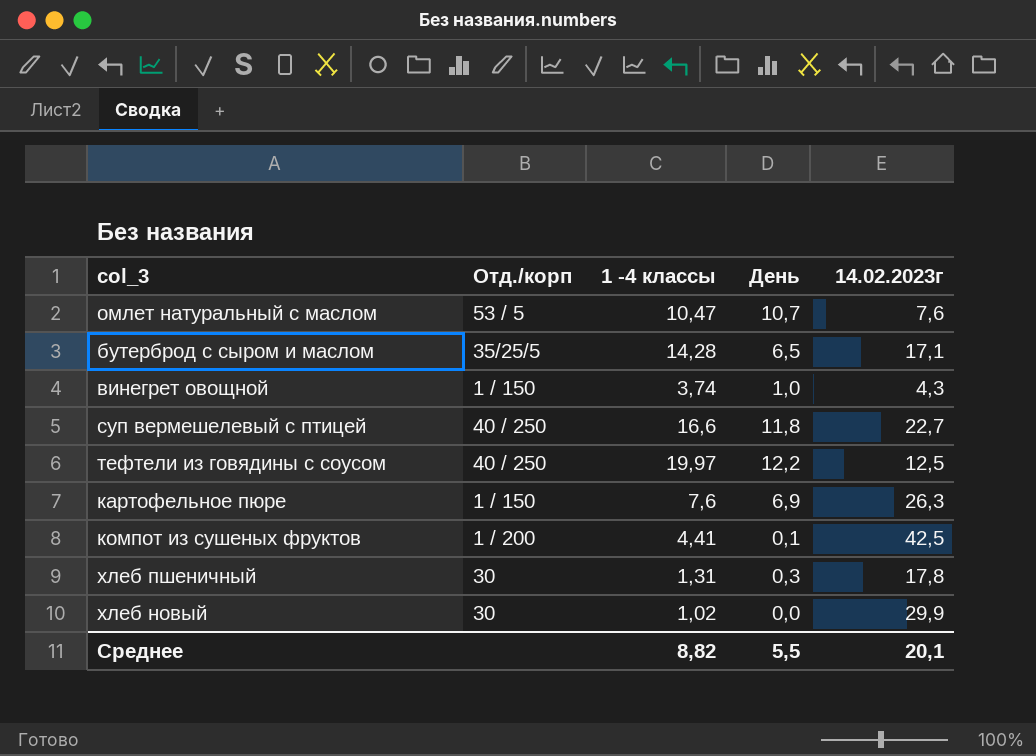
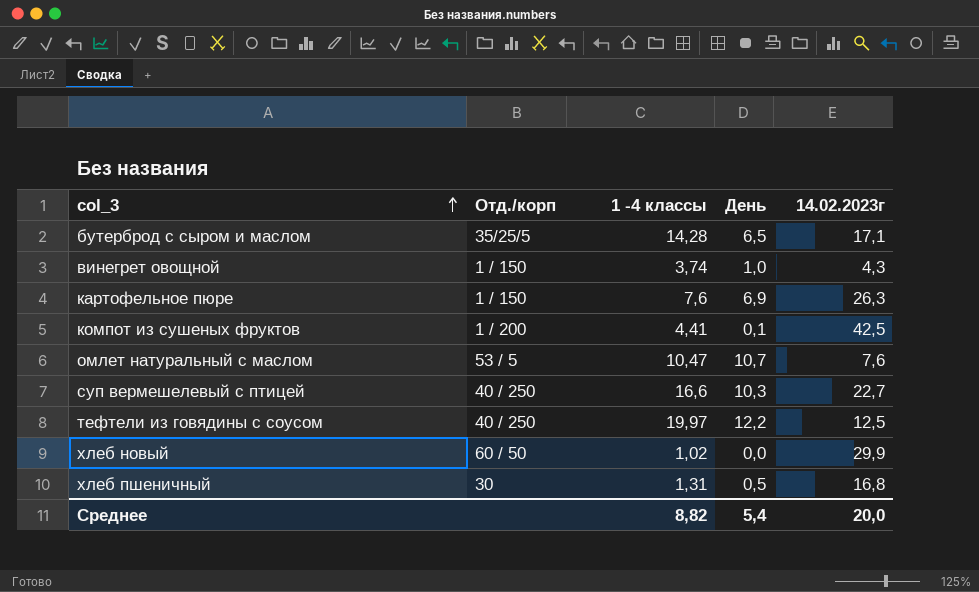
row order: none -> col_3 ascending
суп вермешелевый с птицей | День: 11,8 -> 10,3
хлеб новый | Отд./корп: 30 -> 60 / 50
хлеб пшеничный | День: 0,3 -> 0,5
хлеб пшеничный | 14.02.2023г: 17,8 -> 16,8
Среднее | День: 5,5 -> 5,4
Среднее | 14.02.2023г: 20,1 -> 20,0

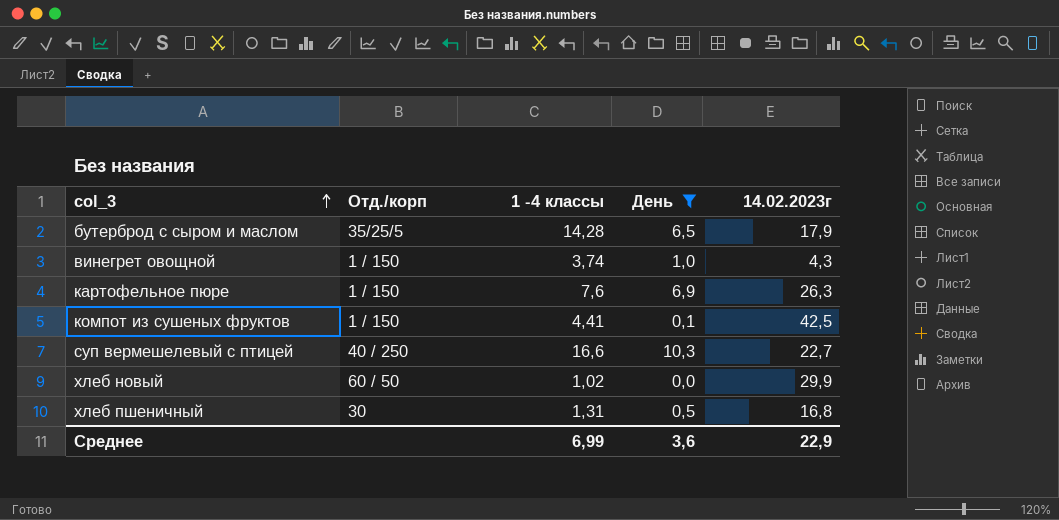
filter: none -> День <= 10,3
бутерброд с сыром и маслом | 14.02.2023г: 17,1 -> 17,9
компот из сушеных фруктов | Отд./корп: 1 / 200 -> 1 / 150
Среднее | 1 -4 классы: 8,82 -> 6,99
Среднее | День: 5,4 -> 3,6
Среднее | 14.02.2023г: 20,0 -> 22,9

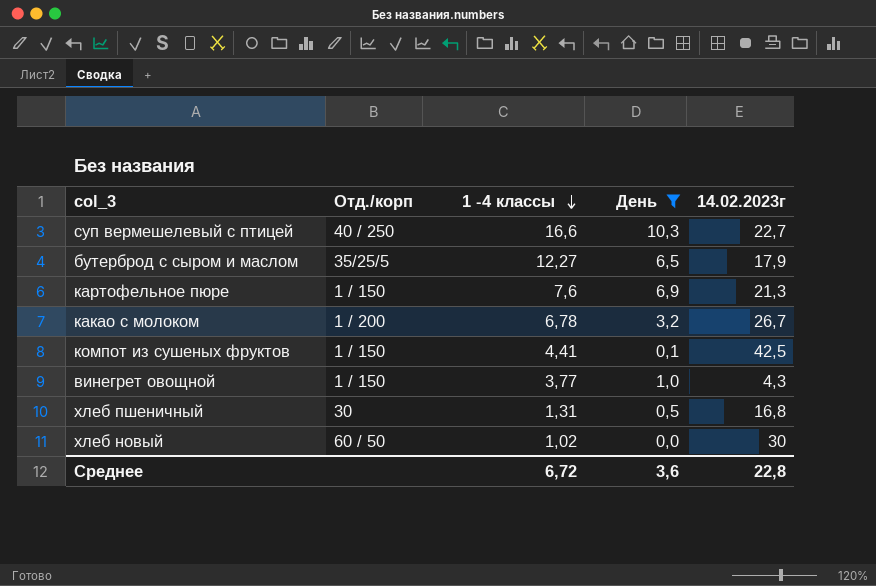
row order: col_3 ascending -> 1 -4 классы descending
бутерброд с сыром и маслом | 1 -4 классы: 14,28 -> 12,27
картофельное пюре | 14.02.2023г: 26,3 -> 21,3
row какао с молоком: none -> 1 / 200 | 6,78 | 3,2 | 26,7
винегрет овощной | 1 -4 классы: 3,74 -> 3,77
хлеб новый | 14.02.2023г: 29,9 -> 30
Среднее | 1 -4 классы: 6,99 -> 6,72
Среднее | 14.02.2023г: 22,9 -> 22,8

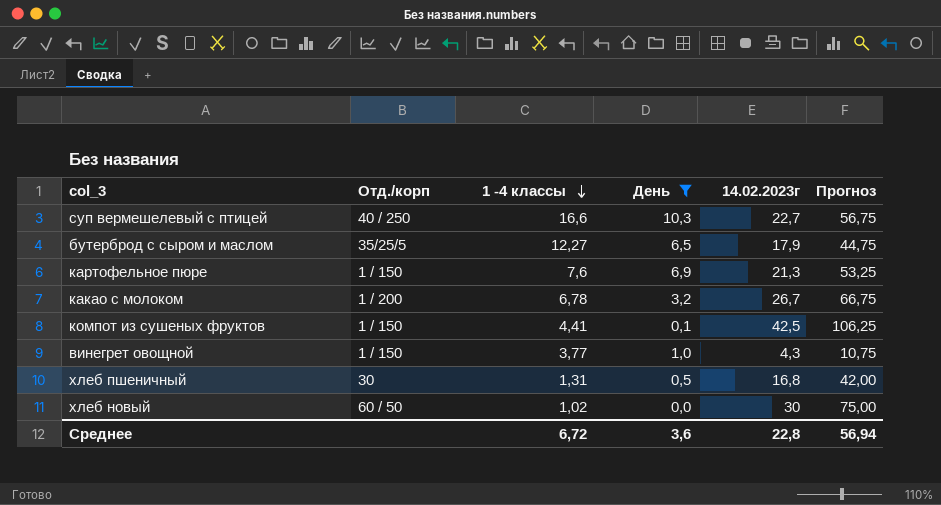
column Прогноз | formula: none -> [14.02.2023г] * 2,5

